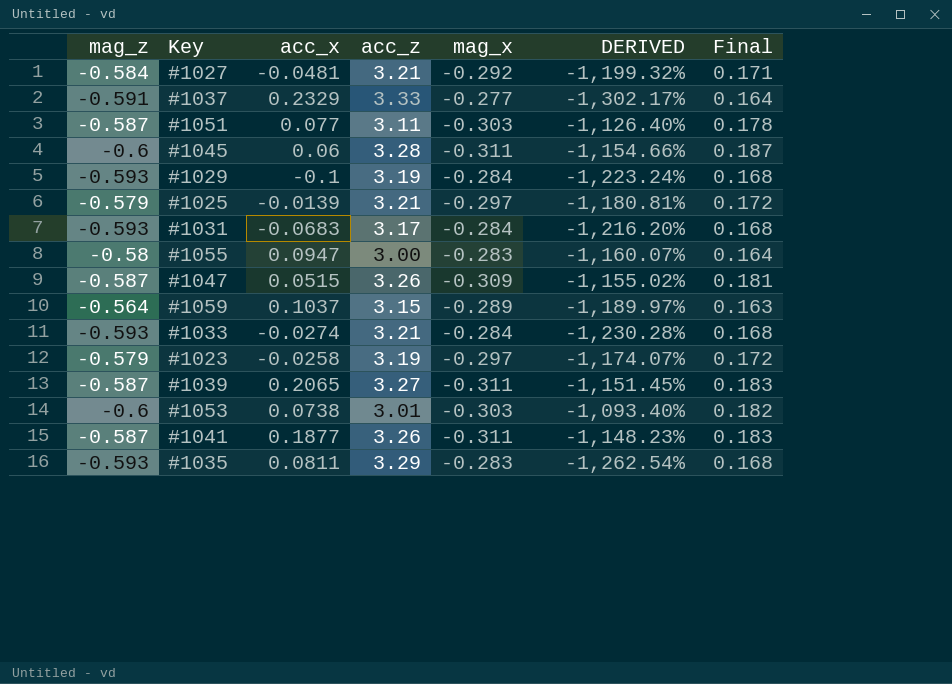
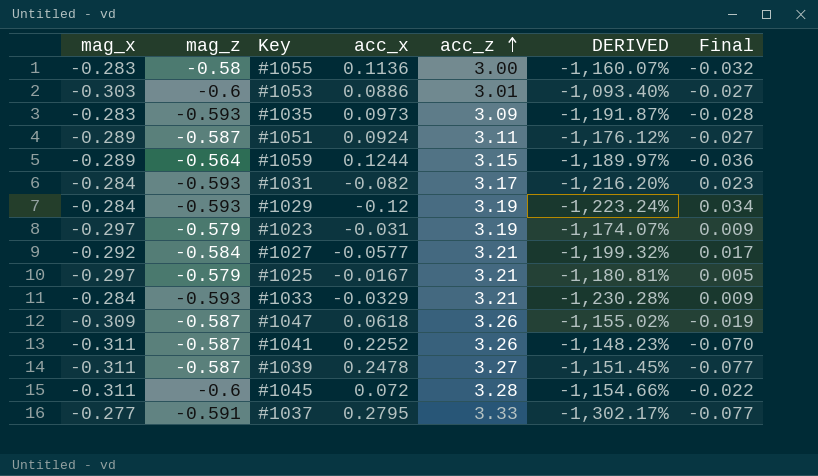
row order: none -> acc_z ascending
column mag_x | position: 5 -> 1
column Final | formula: [mag_z] * [mag_x] -> [mag_x] * [acc_x]
#1055 | acc_x: 0.0947 -> 0.1136
#1053 | acc_x: 0.0738 -> 0.0886
#1035 | acc_x: 0.0811 -> 0.0973
#1035 | acc_z: 3.29 -> 3.09
#1035 | DERIVED: -1,262.54% -> -1,191.87%
#1051 | mag_x: -0.303 -> -0.289
#1051 | acc_x: 0.077 -> 0.0924
#1051 | DERIVED: -1,126.40% -> -1,176.12%
#1059 | acc_x: 0.1037 -> 0.1244
#1031 | acc_x: -0.0683 -> -0.082
#1029 | acc_x: -0.1 -> -0.12
#1023 | acc_x: -0.0258 -> -0.031
#1027 | acc_x: -0.0481 -> -0.0577
#1025 | acc_x: -0.0139 -> -0.0167
#1033 | acc_x: -0.0274 -> -0.0329
#1047 | acc_x: 0.0515 -> 0.0618
#1041 | acc_x: 0.1877 -> 0.2252
#1039 | acc_x: 0.2065 -> 0.2478
#1045 | acc_x: 0.06 -> 0.072
#1037 | acc_x: 0.2329 -> 0.2795

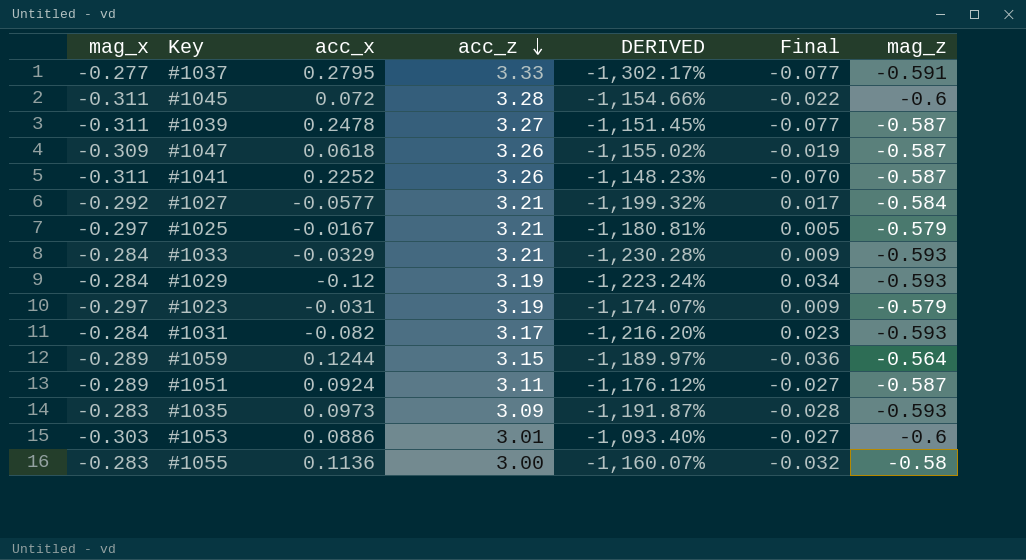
row order: acc_z ascending -> acc_z descending
column mag_z | position: 2 -> 7

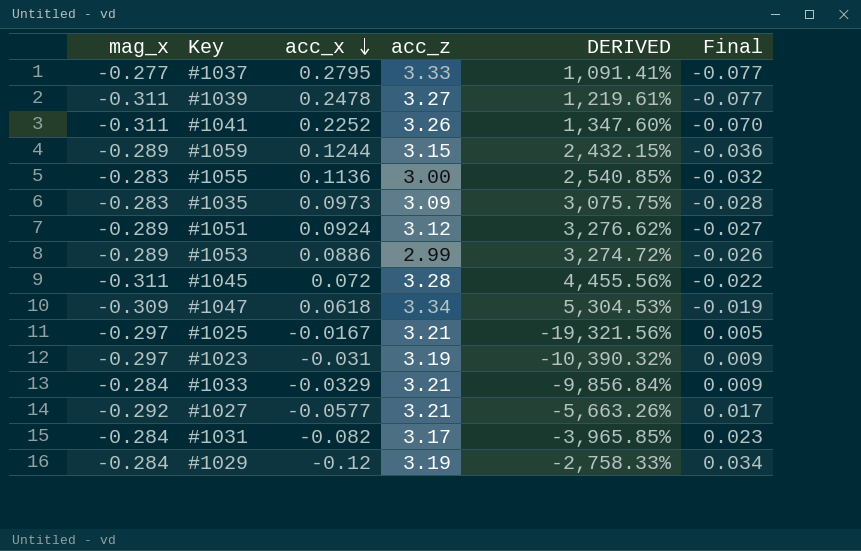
row order: acc_z descending -> acc_x descending
column mag_z | position: 7 -> none
column DERIVED | formula: ([acc_z] - [mag_x]) / [mag_x] -> ([acc_z] - [acc_x]) / [acc_x]
#1051 | acc_z: 3.11 -> 3.12
#1053 | mag_x: -0.303 -> -0.289
#1053 | acc_z: 3.01 -> 2.99
#1053 | Final: -0.027 -> -0.026
#1047 | acc_z: 3.26 -> 3.34

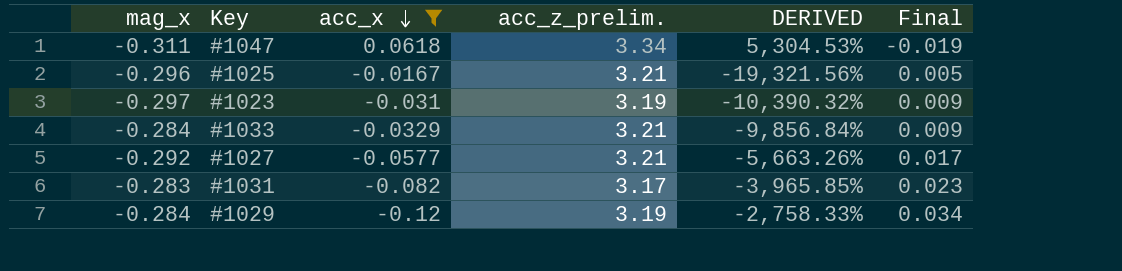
filter: none -> acc_x <= 0.0618
column name: acc_z -> acc_z_prelim.
#1047 | mag_x: -0.309 -> -0.311
#1025 | mag_x: -0.297 -> -0.296
#1031 | mag_x: -0.284 -> -0.283

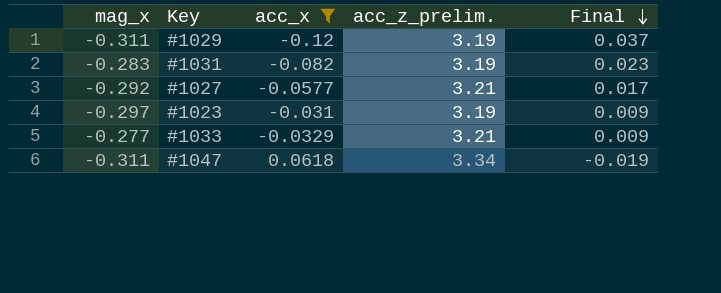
row order: acc_x descending -> Final descending
column DERIVED | formula: ([acc_z_prelim.] - [acc_x]) / [acc_x] -> none
row #1025: -0.296 | -0.0167 | 3.21 | -19,321.56% | 0.005 -> none
#1029 | mag_x: -0.284 -> -0.311
#1029 | Final: 0.034 -> 0.037
#1031 | acc_z_prelim.: 3.17 -> 3.19
#1033 | mag_x: -0.284 -> -0.277

